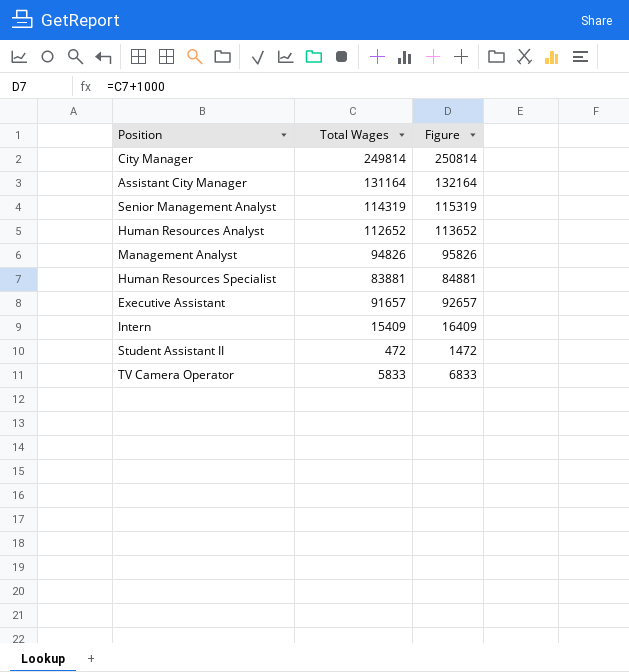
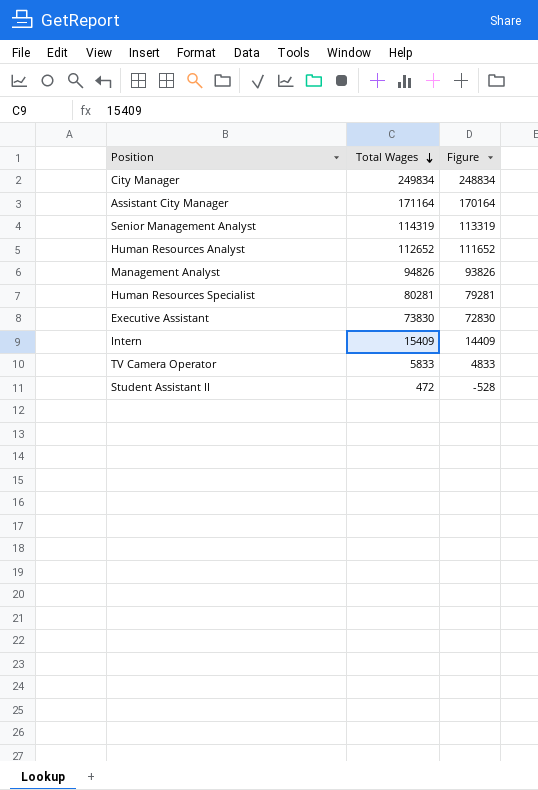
row order: none -> Total Wages descending
column Figure | formula: [Total Wages] + 1000 -> [Total Wages] - 1000
City Manager | Total Wages: 249814 -> 249834
Assistant City Manager | Total Wages: 131164 -> 171164
Human Resources Specialist | Total Wages: 83881 -> 80281
Executive Assistant | Total Wages: 91657 -> 73830

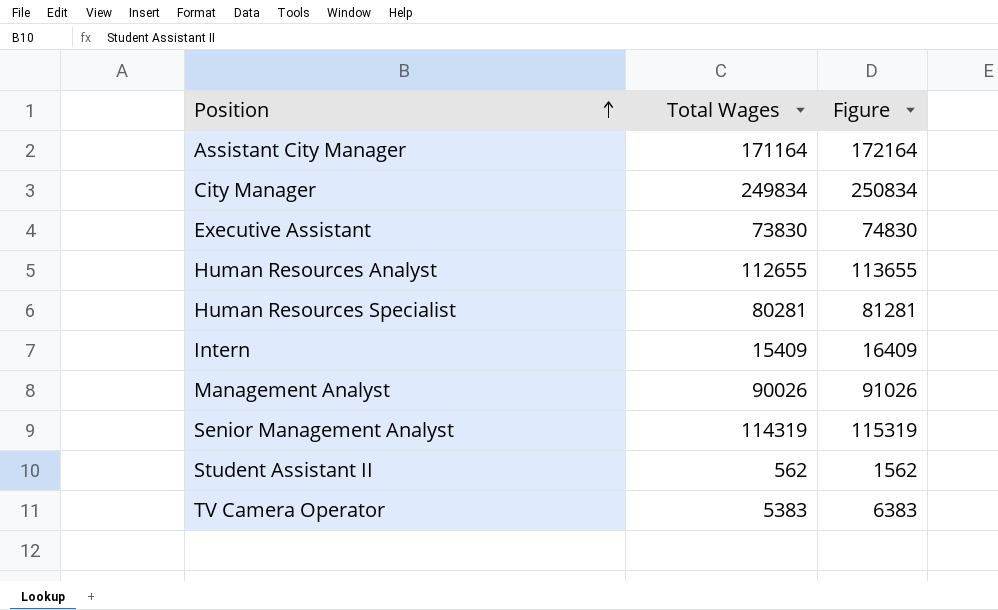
row order: Total Wages descending -> Position ascending
column Figure | formula: [Total Wages] - 1000 -> [Total Wages] + 1000
Human Resources Analyst | Total Wages: 112652 -> 112655
Management Analyst | Total Wages: 94826 -> 90026
Student Assistant II | Total Wages: 472 -> 562
TV Camera Operator | Total Wages: 5833 -> 5383

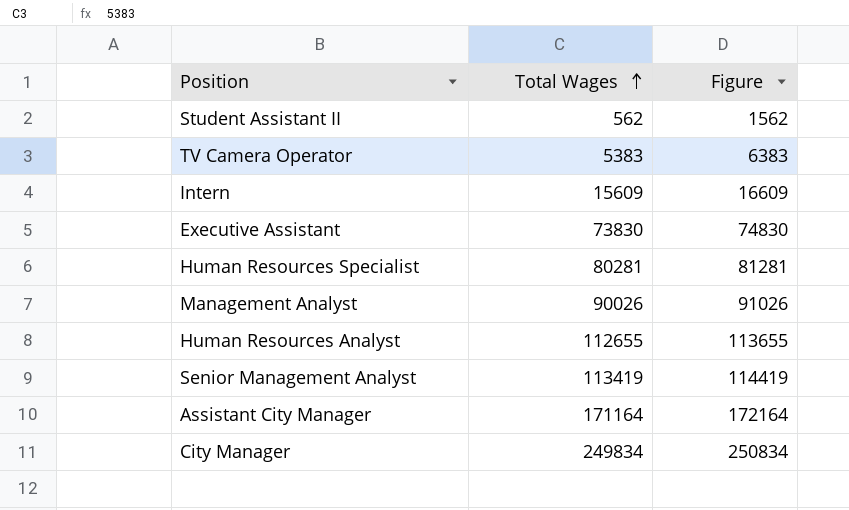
row order: Position ascending -> Total Wages ascending
Intern | Total Wages: 15409 -> 15609
Intern | Figure: 16409 -> 16609
Senior Management Analyst | Total Wages: 114319 -> 113419
Senior Management Analyst | Figure: 115319 -> 114419

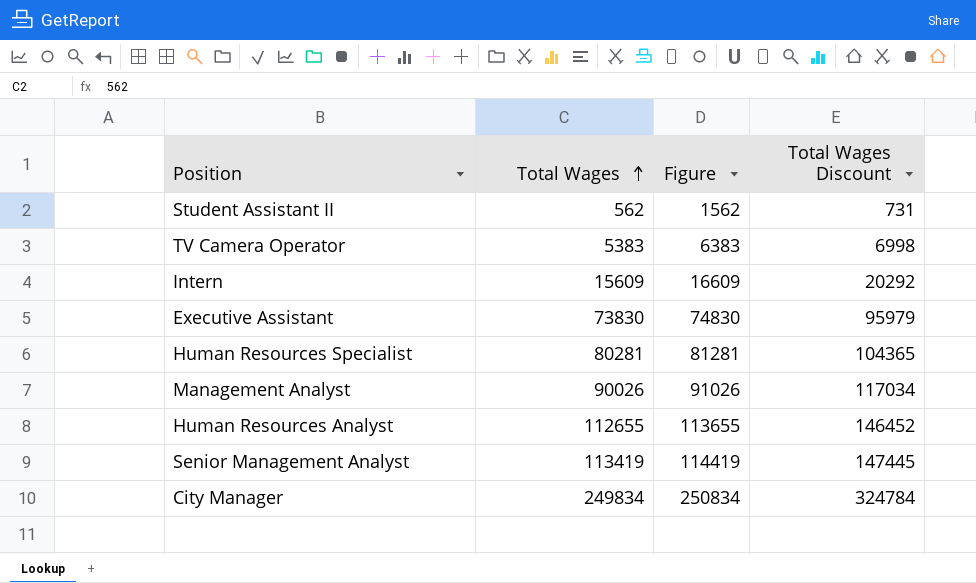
column Total Wages Discount | formula: none -> [Total Wages] * 1.3
row Assistant City Manager: 171164 | 172164 -> none

